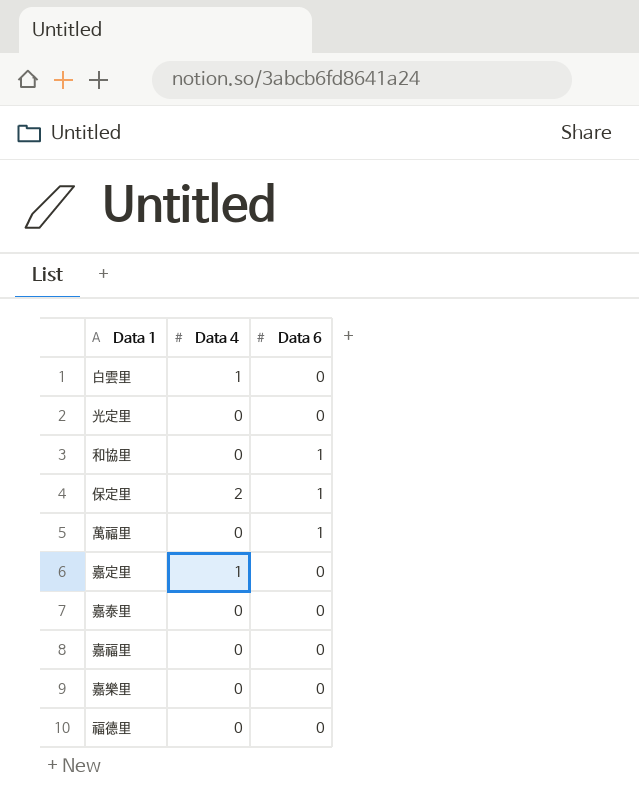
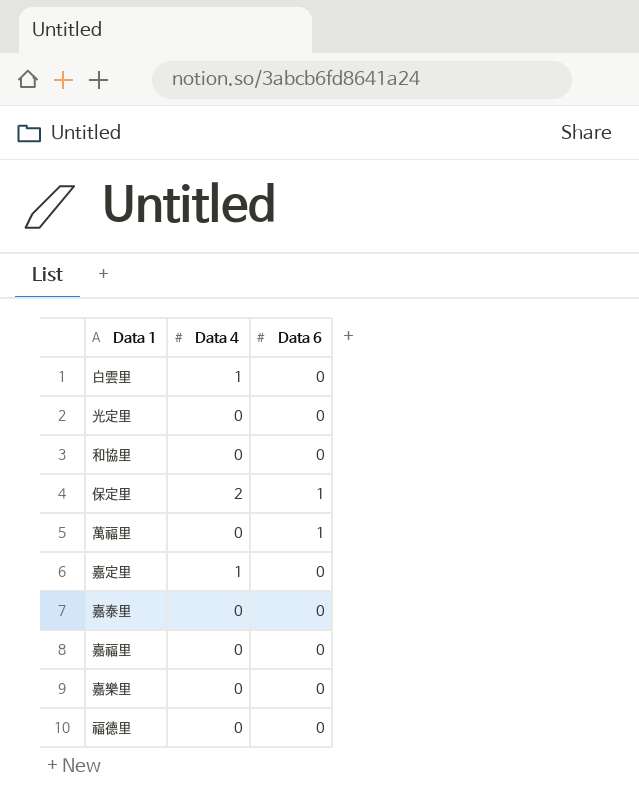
和協里 | Data 6: 1 -> 0

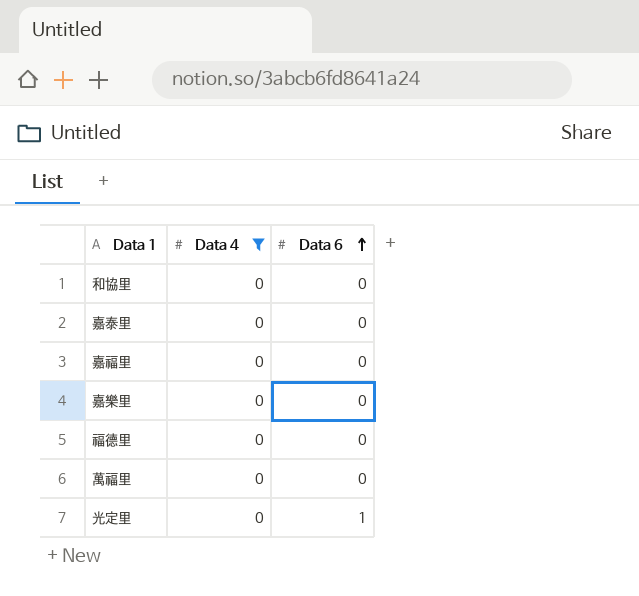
filter: none -> Data 4 = 0
row order: none -> Data 6 ascending
萬福里 | Data 6: 1 -> 0
光定里 | Data 6: 0 -> 1

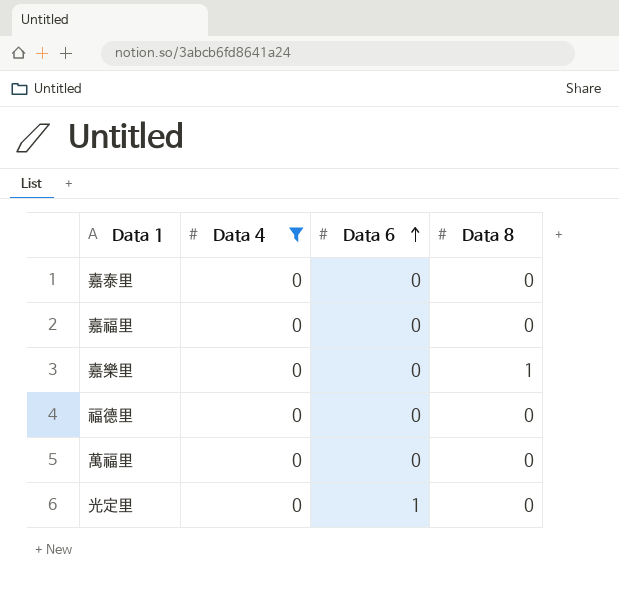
column Data 8 | position: none -> 4
row 和協里: 0 | 0 -> none

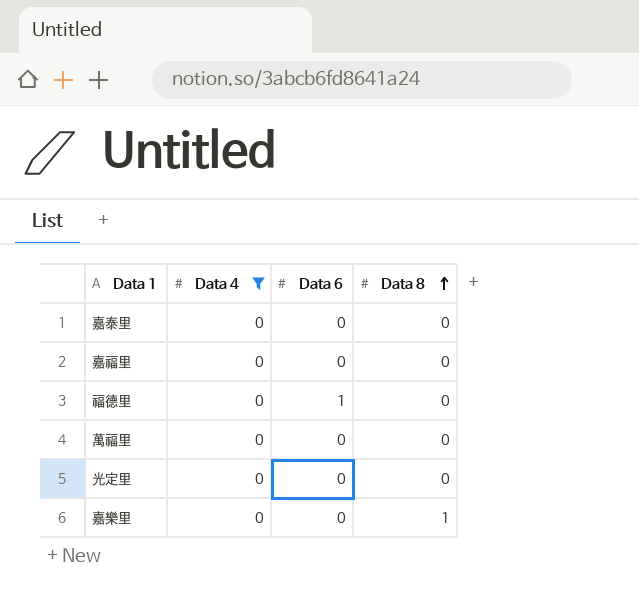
row order: Data 6 ascending -> Data 8 ascending
福德里 | Data 6: 0 -> 1
光定里 | Data 6: 1 -> 0

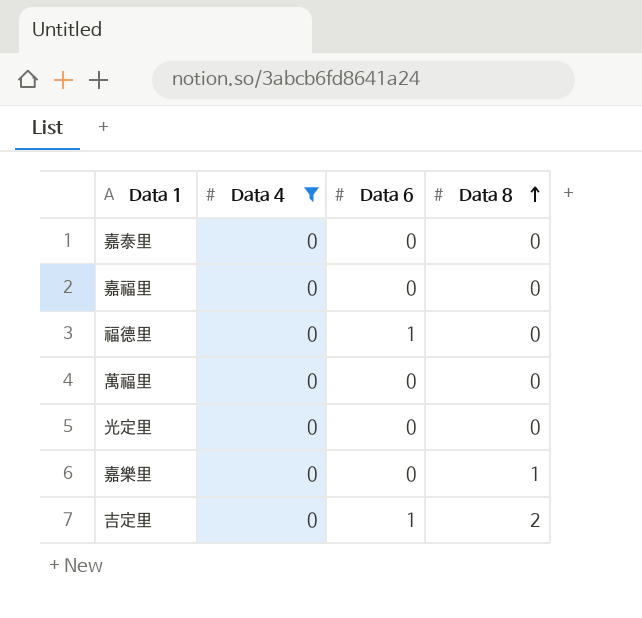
row 吉定里: none -> 0 | 1 | 2

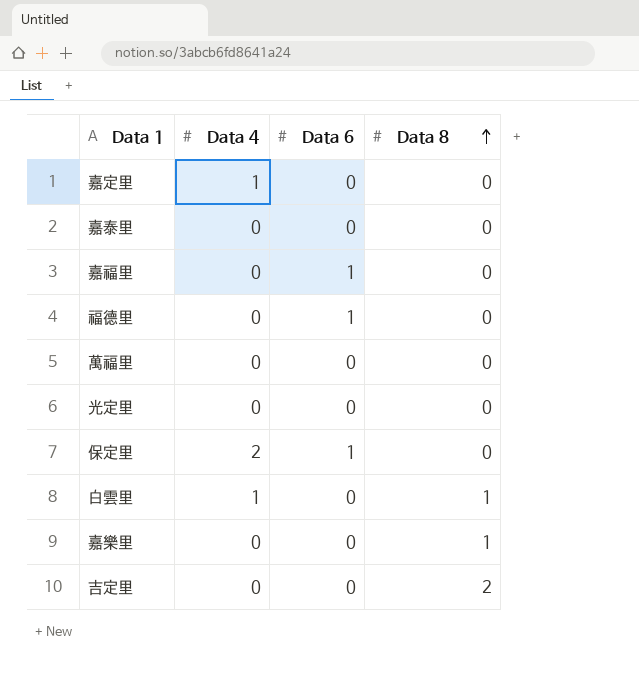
filter: Data 4 = 0 -> none
嘉福里 | Data 6: 0 -> 1
吉定里 | Data 6: 1 -> 0

